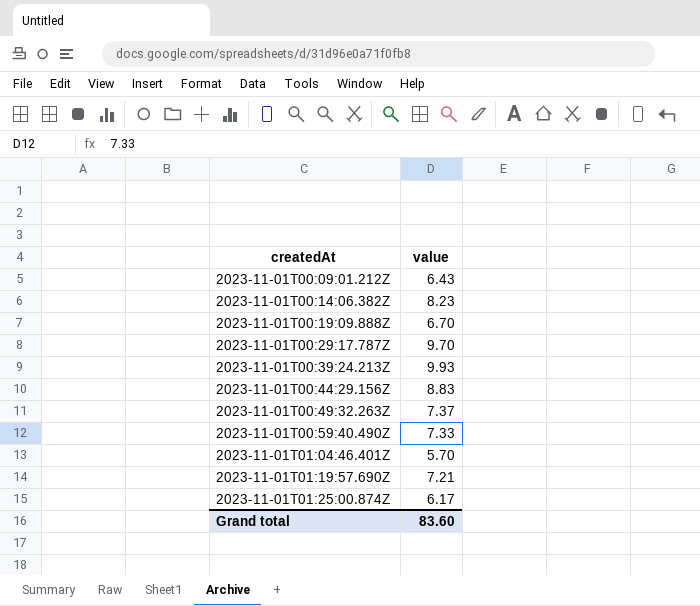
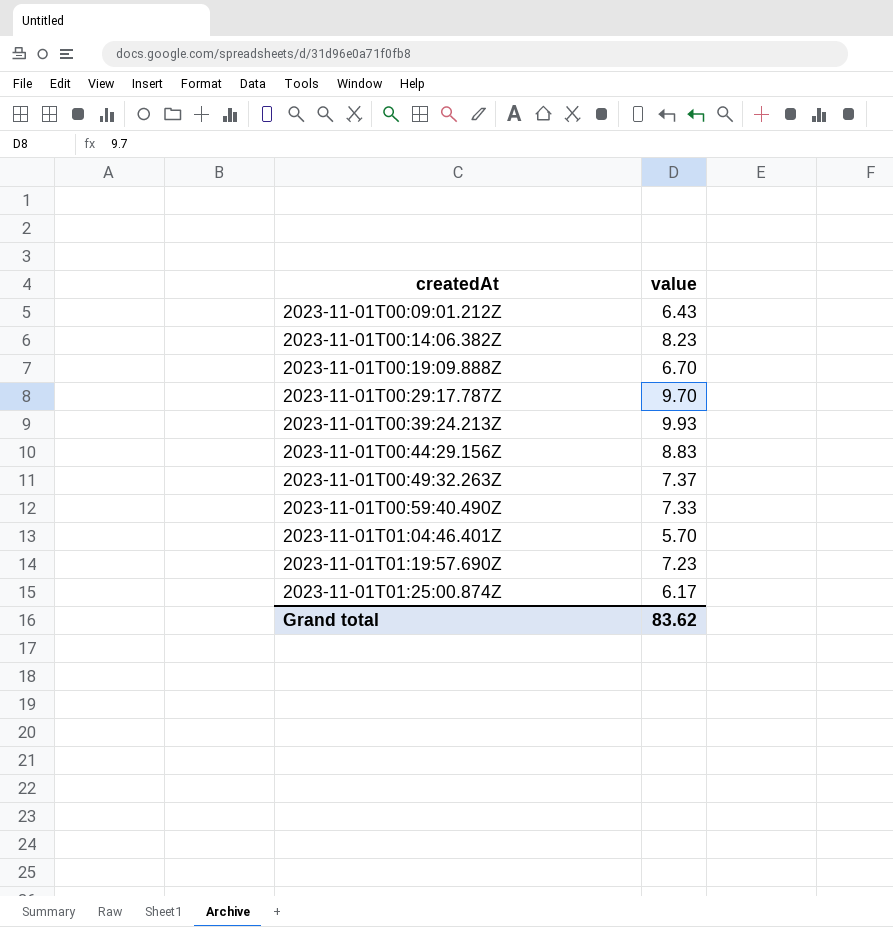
2023-11-01T01:19:57.690Z | value: 7.21 -> 7.23
Grand total | value: 83.60 -> 83.62

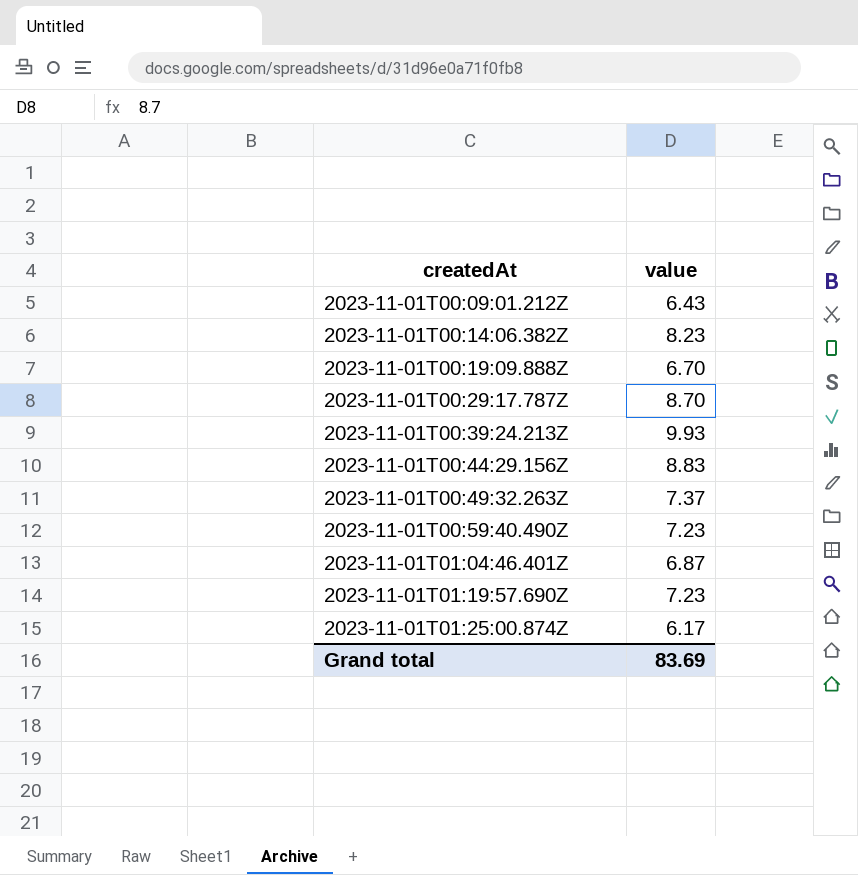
2023-11-01T00:29:17.787Z | value: 9.70 -> 8.70
2023-11-01T00:59:40.490Z | value: 7.33 -> 7.23
2023-11-01T01:04:46.401Z | value: 5.70 -> 6.87
Grand total | value: 83.62 -> 83.69

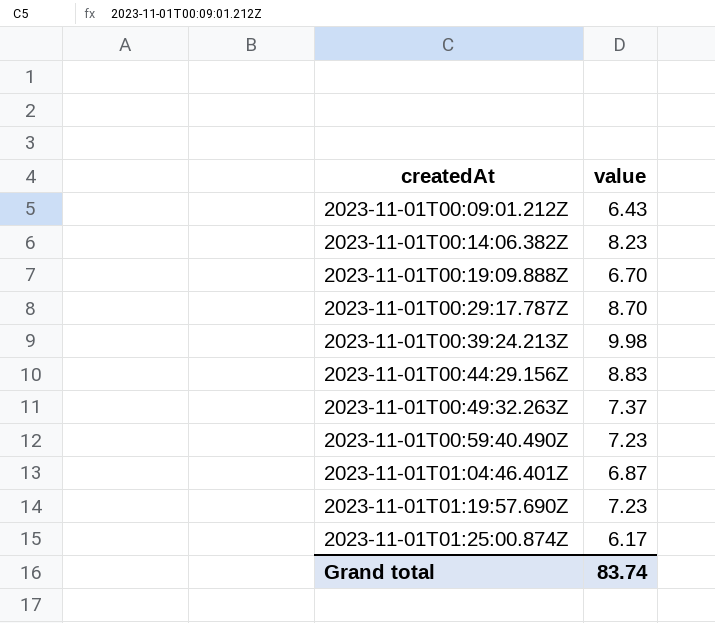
2023-11-01T00:39:24.213Z | value: 9.93 -> 9.98
Grand total | value: 83.69 -> 83.74

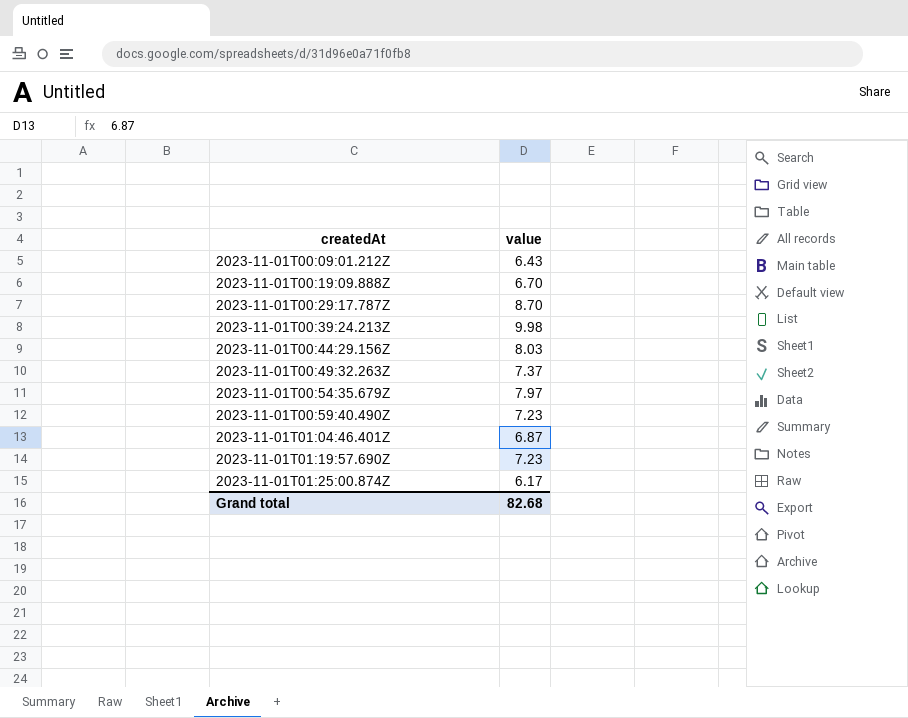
row 2023-11-01T00:14:06.382Z: 8.23 -> none
2023-11-01T00:44:29.156Z | value: 8.83 -> 8.03
row 2023-11-01T00:54:35.679Z: none -> 7.97
Grand total | value: 83.74 -> 82.68

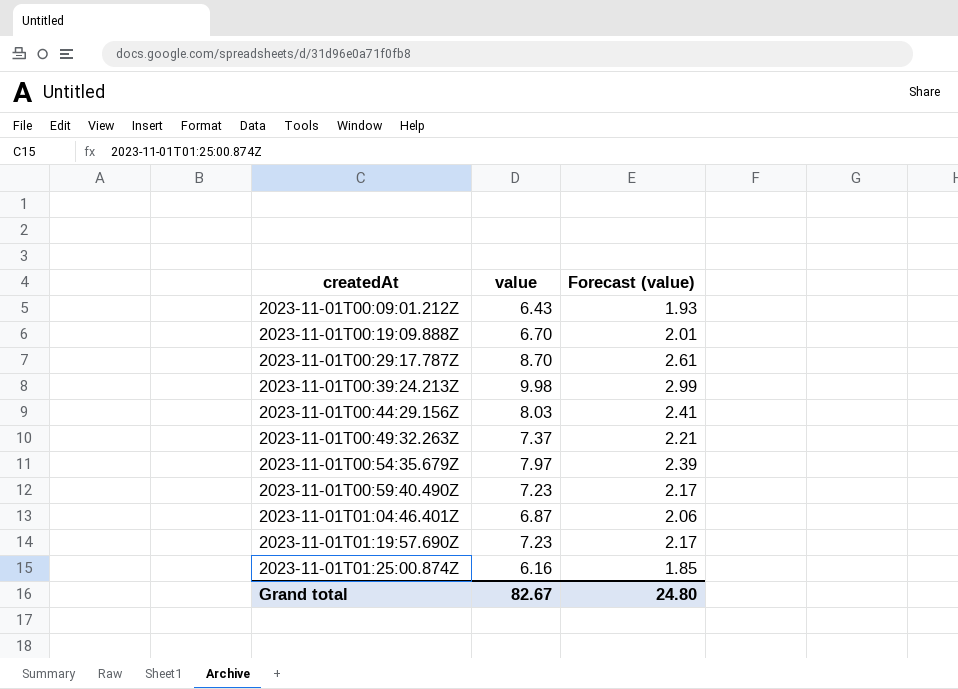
column Forecast (value) | formula: none -> [value] * 0.3
2023-11-01T01:25:00.874Z | value: 6.17 -> 6.16
Grand total | value: 82.68 -> 82.67

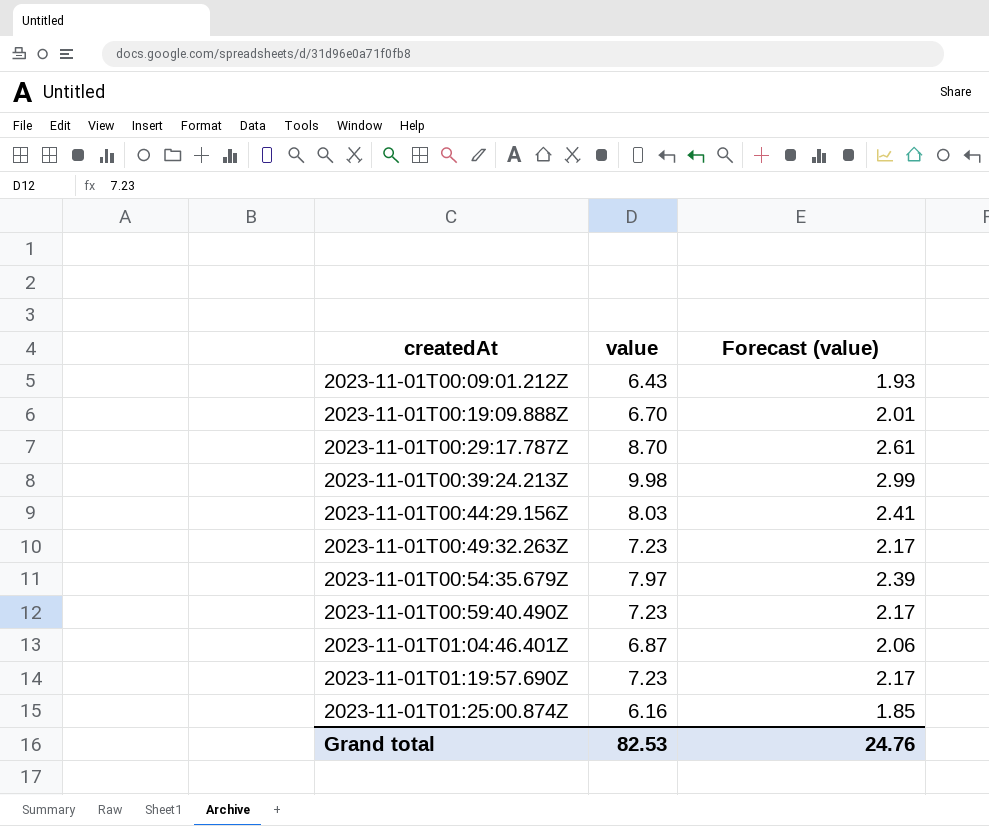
2023-11-01T00:49:32.263Z | value: 7.37 -> 7.23
2023-11-01T00:49:32.263Z | Forecast (value): 2.21 -> 2.17
Grand total | value: 82.67 -> 82.53
Grand total | Forecast (value): 24.80 -> 24.76

